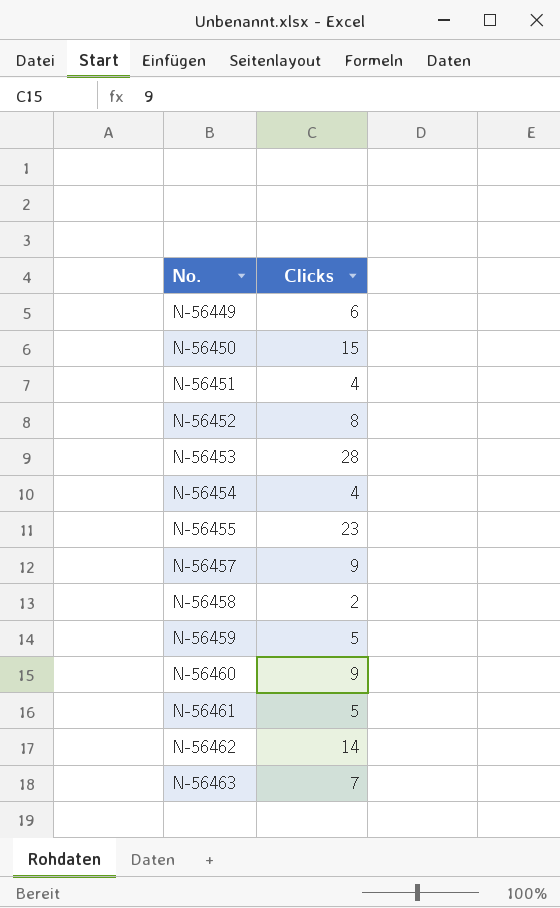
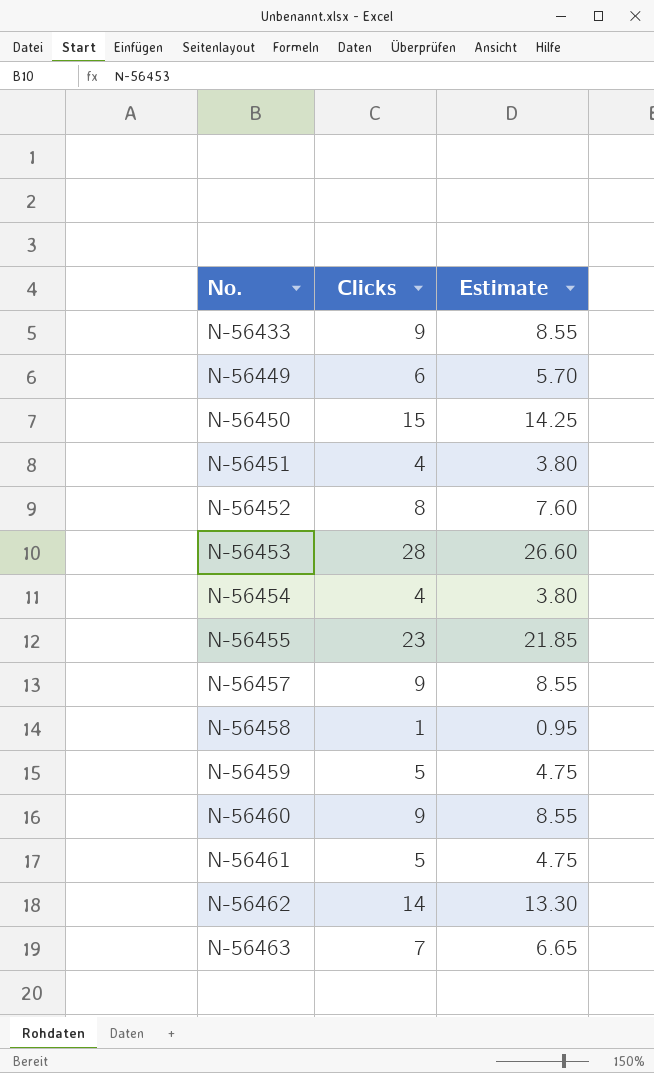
column Estimate | formula: none -> [Clicks] * 0.95
row N-56433: none -> 9 | 8.55
N-56458 | Clicks: 2 -> 1

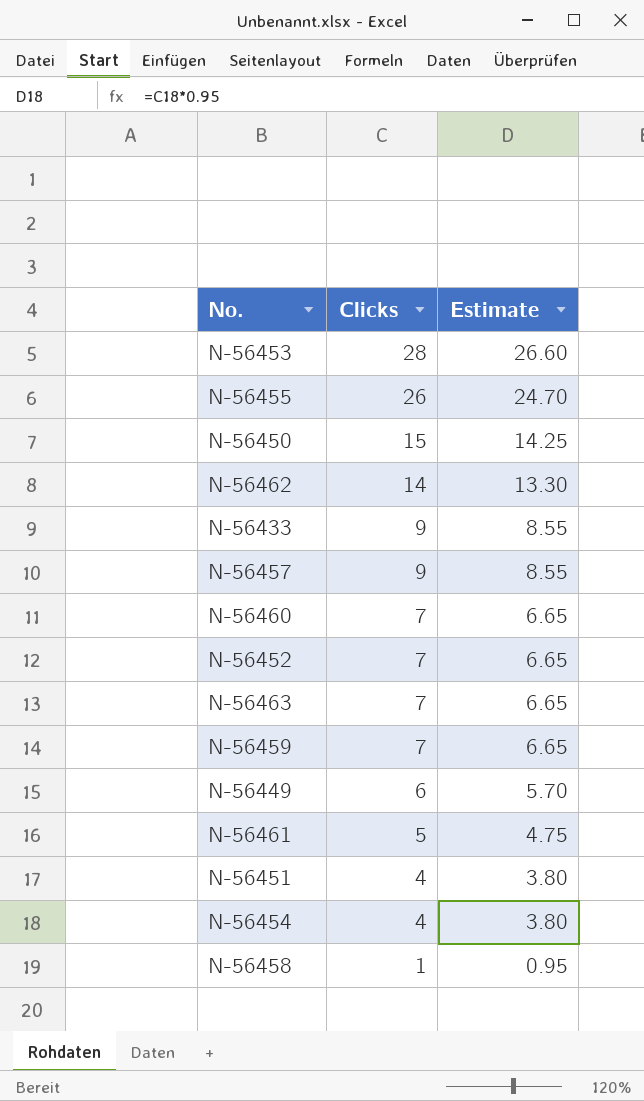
row order: No. ascending -> Clicks descending
N-56455 | Clicks: 23 -> 26
N-56455 | Estimate: 21.85 -> 24.70
N-56460 | Clicks: 9 -> 7
N-56460 | Estimate: 8.55 -> 6.65
N-56452 | Clicks: 8 -> 7
N-56452 | Estimate: 7.60 -> 6.65
N-56459 | Clicks: 5 -> 7
N-56459 | Estimate: 4.75 -> 6.65

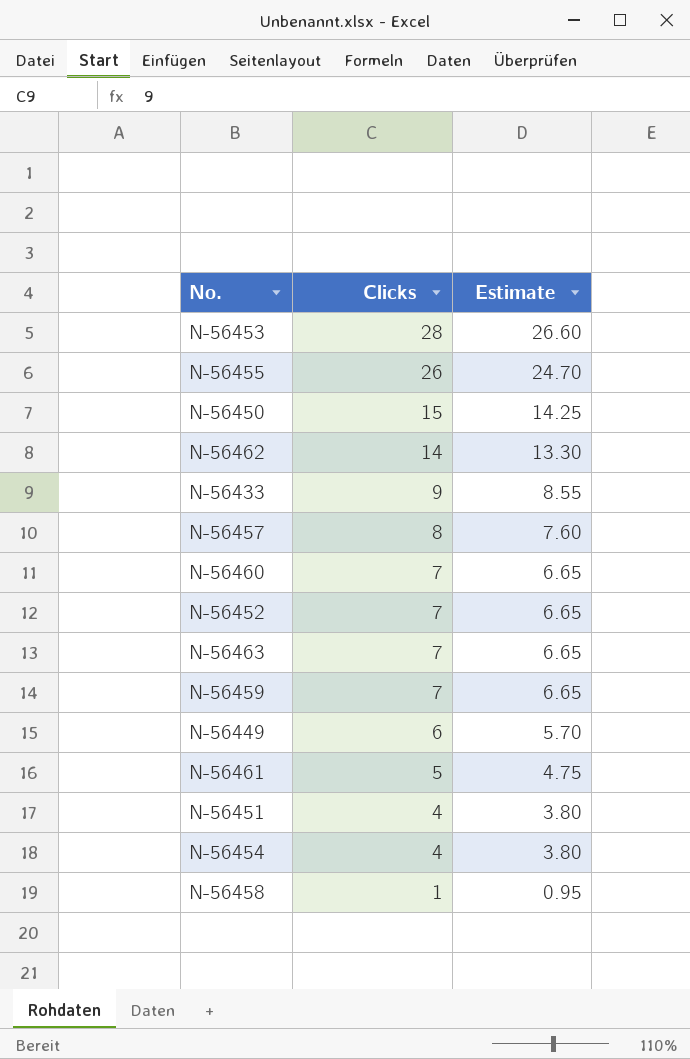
N-56457 | Clicks: 9 -> 8
N-56457 | Estimate: 8.55 -> 7.60

